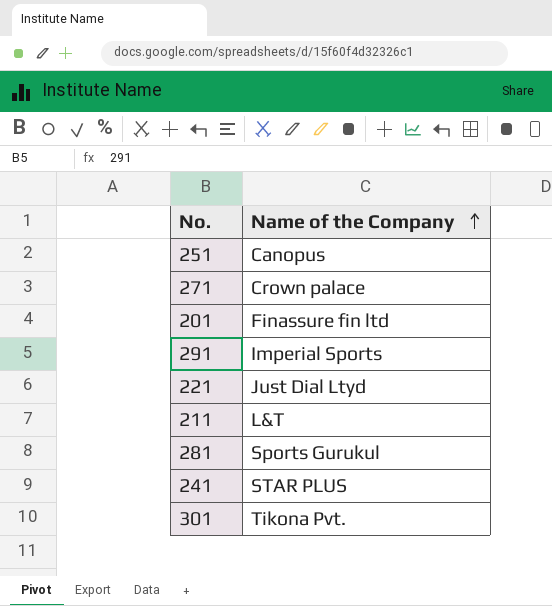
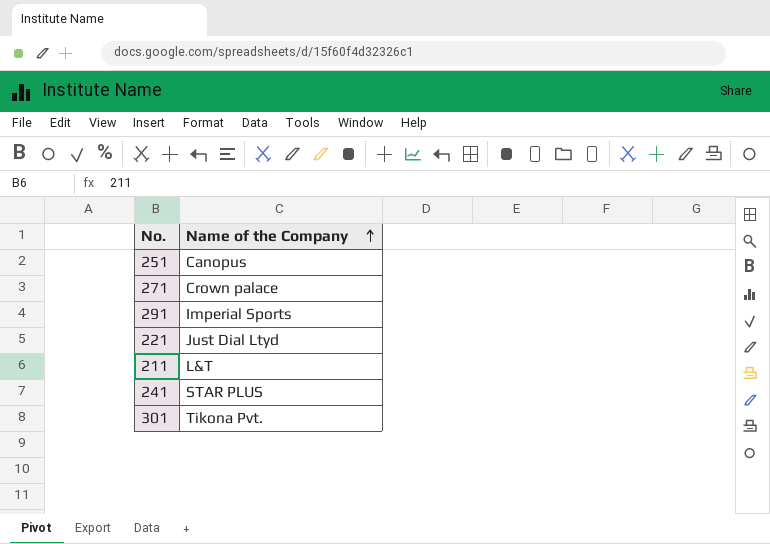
row 201: Finassure fin ltd -> none
row 281: Sports Gurukul -> none

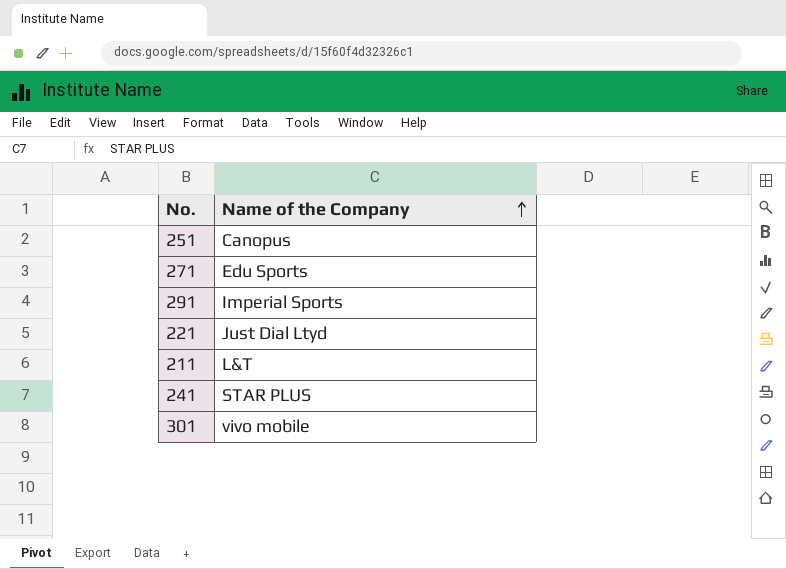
271 | Name of the Company: Crown palace -> Edu Sports
301 | Name of the Company: Tikona Pvt. -> vivo mobile

